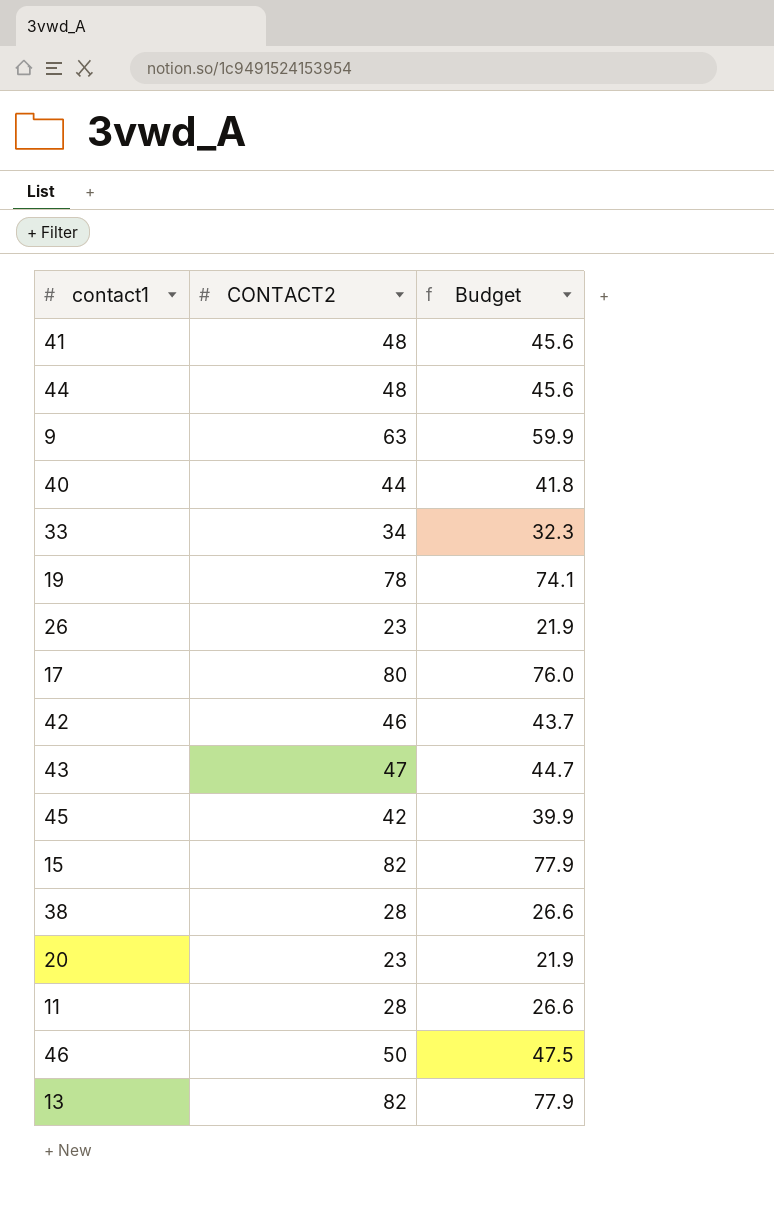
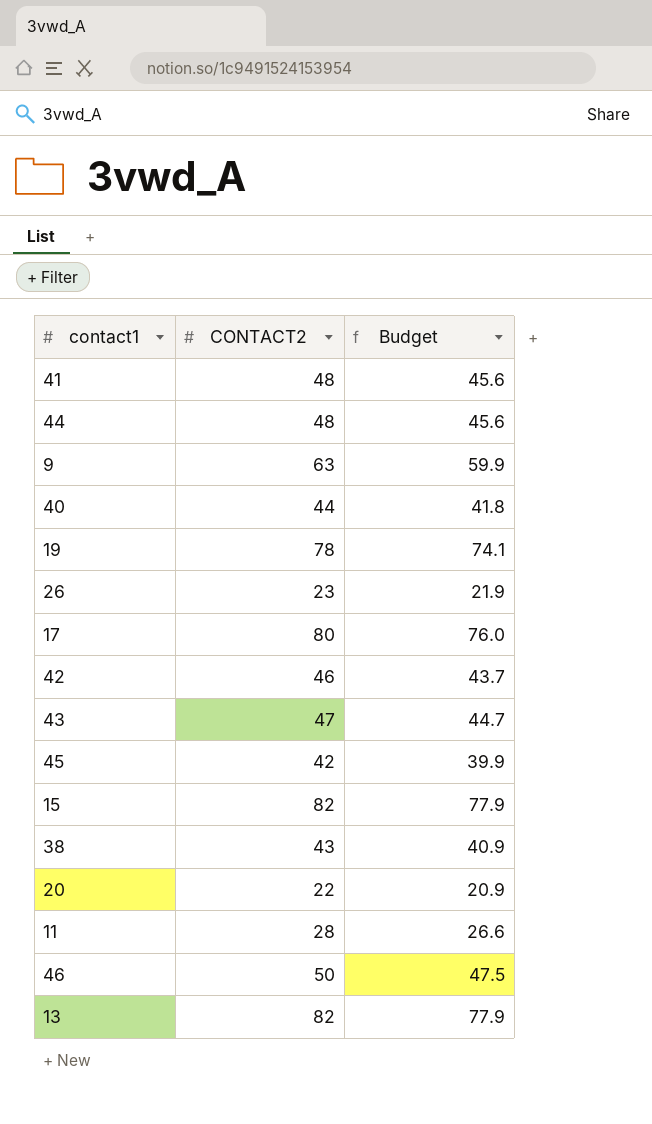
row 33: 34 | 32.3 -> none
38 | CONTACT2: 28 -> 43
38 | Budget: 26.6 -> 40.9
20 | CONTACT2: 23 -> 22
20 | Budget: 21.9 -> 20.9

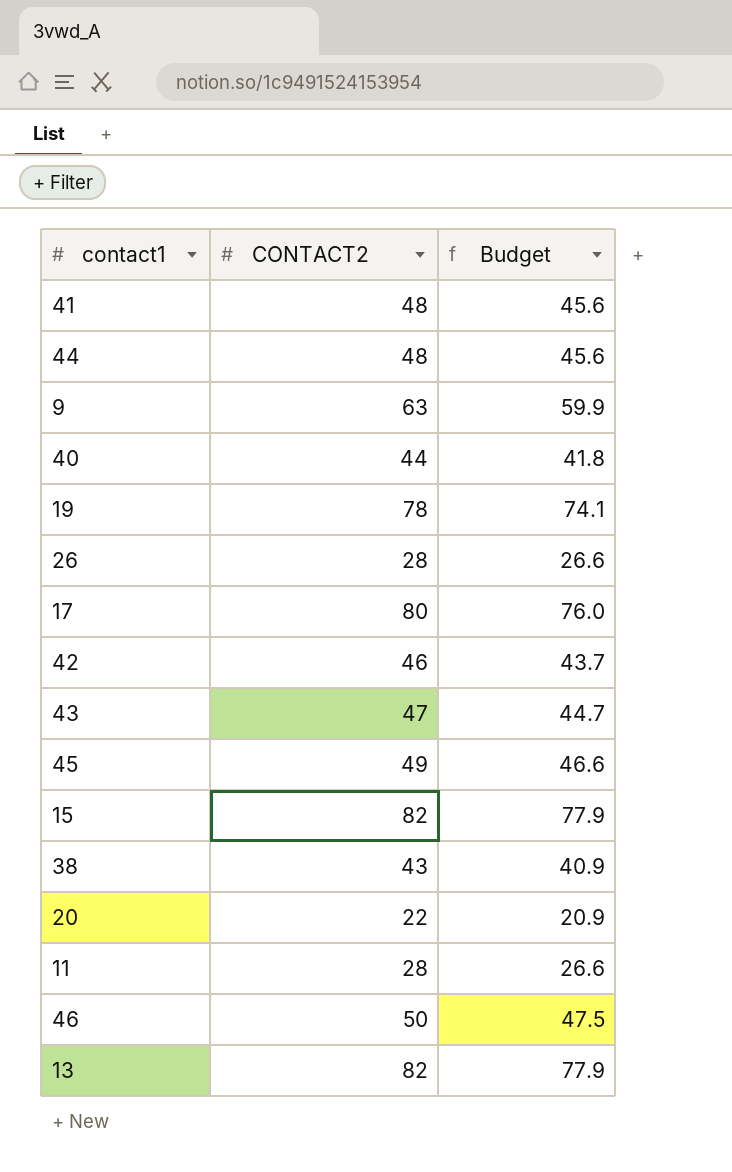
26 | CONTACT2: 23 -> 28
26 | Budget: 21.9 -> 26.6
45 | CONTACT2: 42 -> 49
45 | Budget: 39.9 -> 46.6

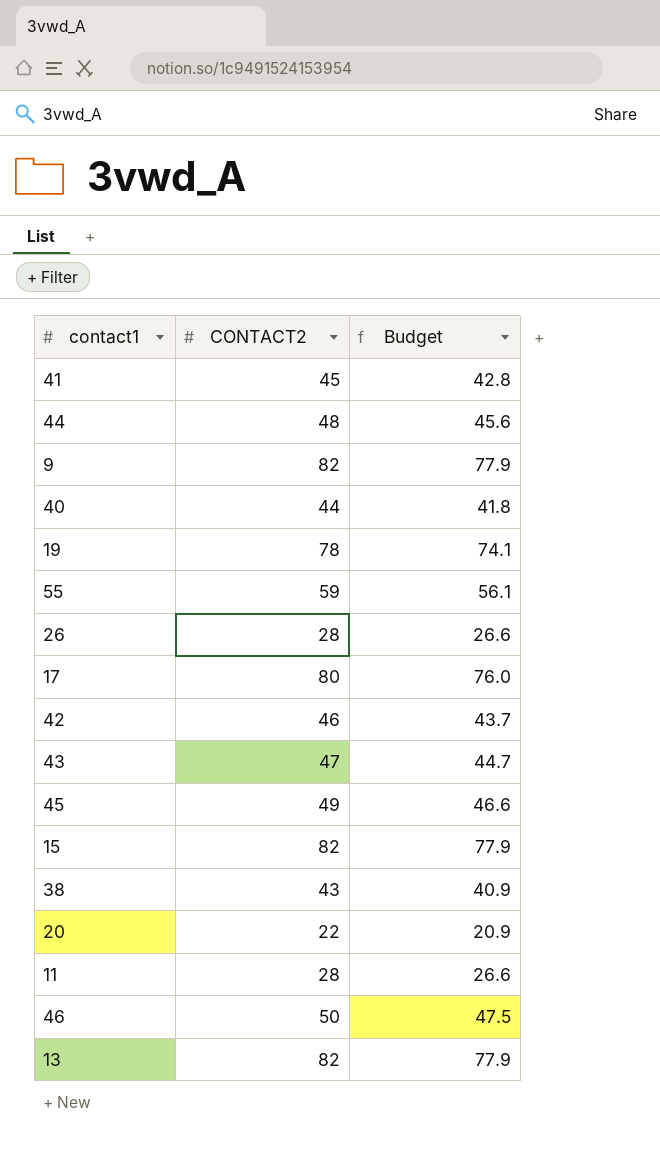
41 | CONTACT2: 48 -> 45
41 | Budget: 45.6 -> 42.8
9 | CONTACT2: 63 -> 82
9 | Budget: 59.9 -> 77.9
row 55: none -> 59 | 56.1

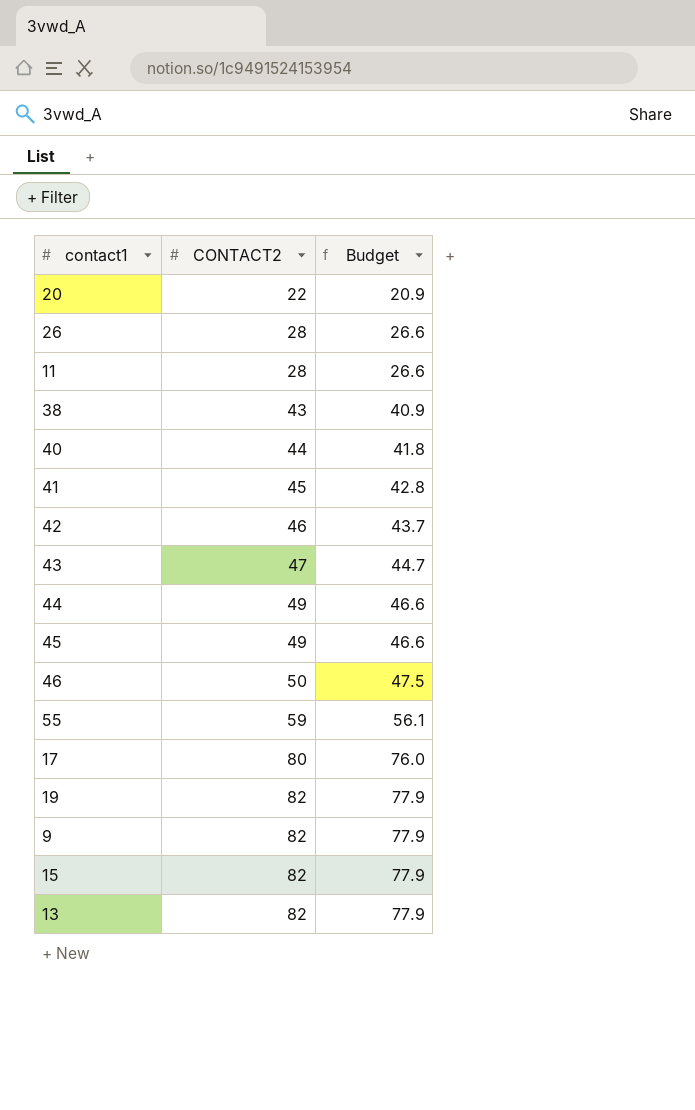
row order: none -> CONTACT2 ascending
44 | CONTACT2: 48 -> 49
44 | Budget: 45.6 -> 46.6
19 | CONTACT2: 78 -> 82
19 | Budget: 74.1 -> 77.9

